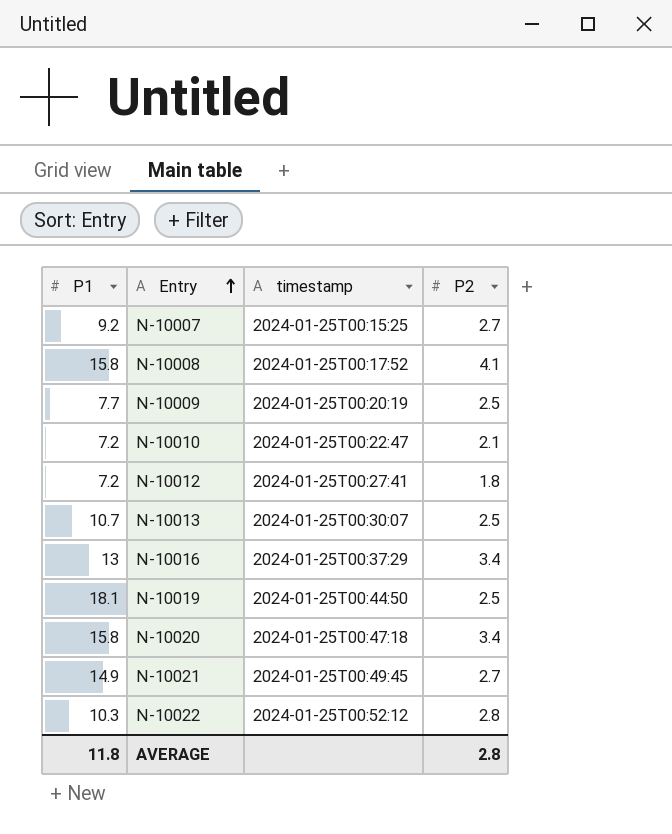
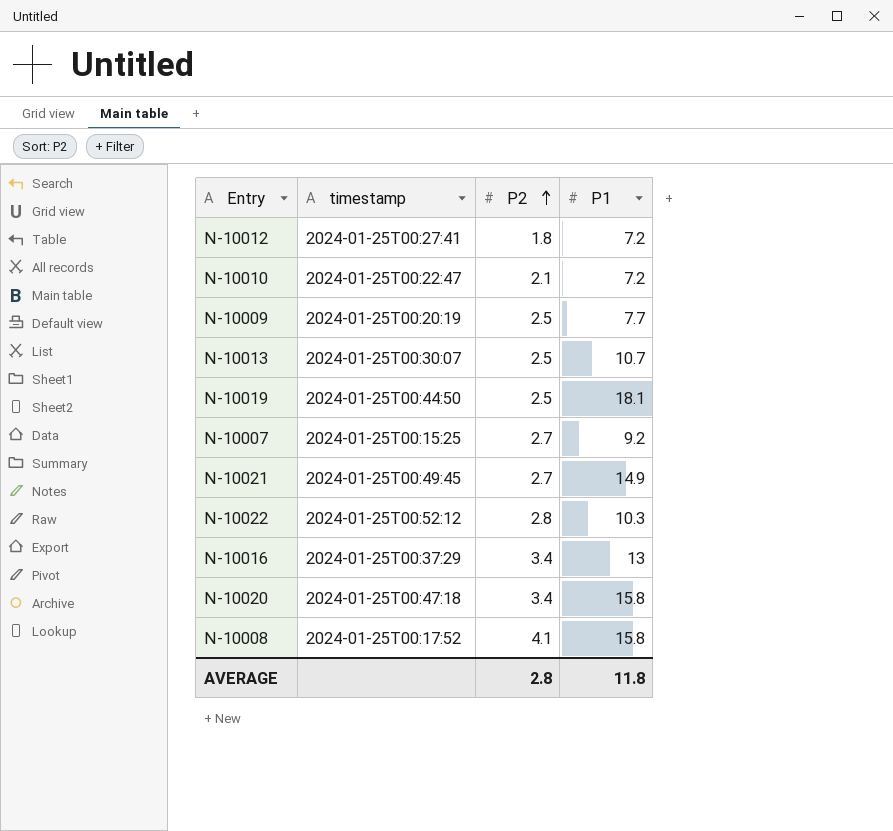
row order: Entry ascending -> P2 ascending
column P1 | position: 1 -> 4

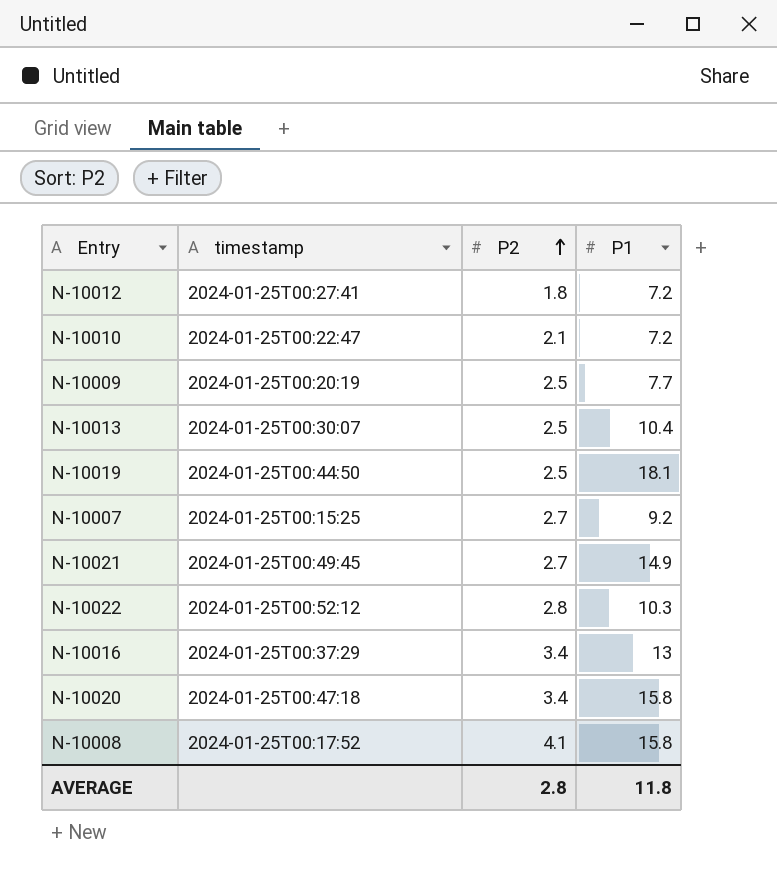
N-10013 | P1: 10.7 -> 10.4

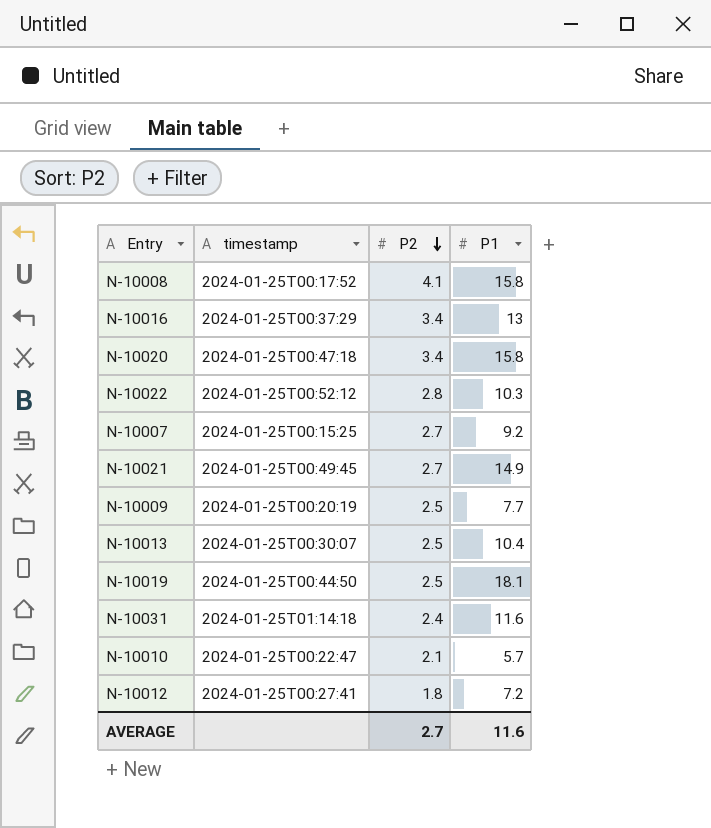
row order: P2 ascending -> P2 descending
row N-10031: none -> 2024-01-25T01:14:18 | 2.4 | 11.6
N-10010 | P1: 7.2 -> 5.7
AVERAGE | P2: 2.8 -> 2.7
AVERAGE | P1: 11.8 -> 11.6

